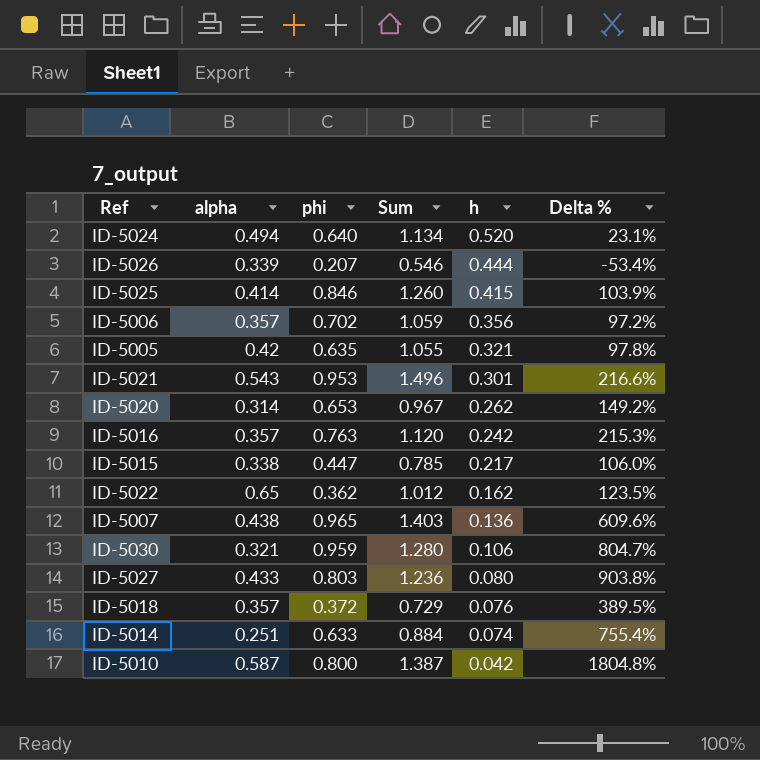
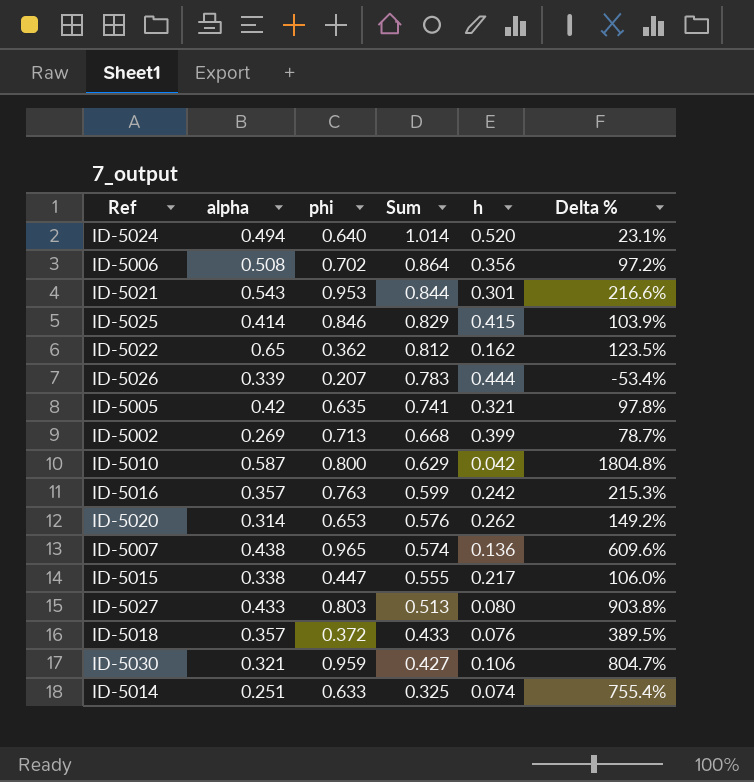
row order: h descending -> Sum descending
column Sum | formula: [alpha] + [phi] -> [alpha] + [h]
ID-5006 | alpha: 0.357 -> 0.508
row ID-5002: none -> 0.269 | 0.713 | 0.668 | 0.399 | 78.7%

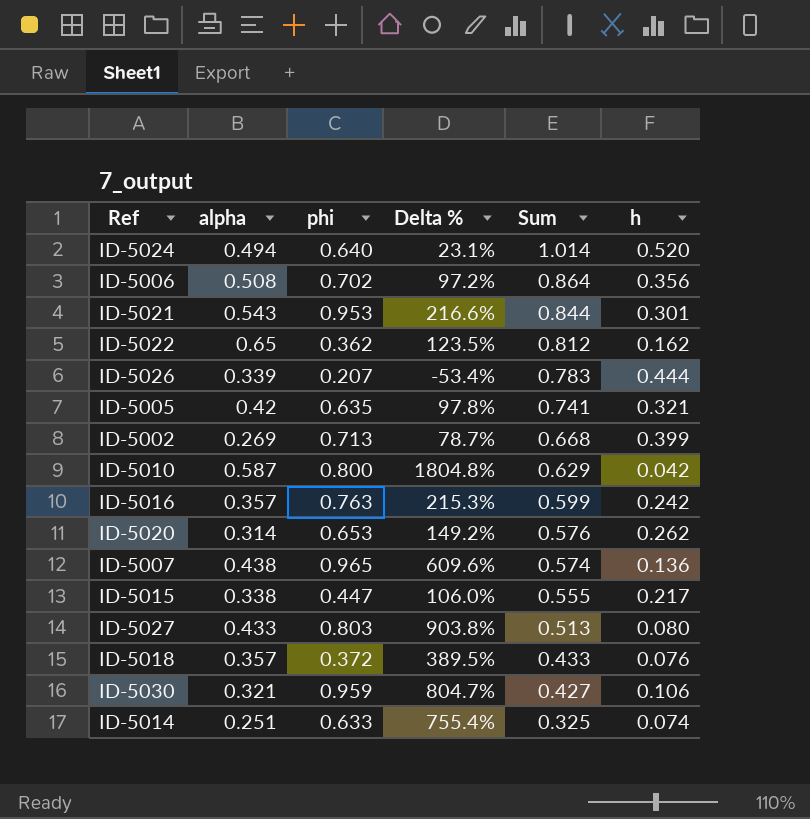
column Delta % | position: 6 -> 4
row ID-5025: 0.414 | 0.846 | 0.829 | 0.415 | 103.9% -> none

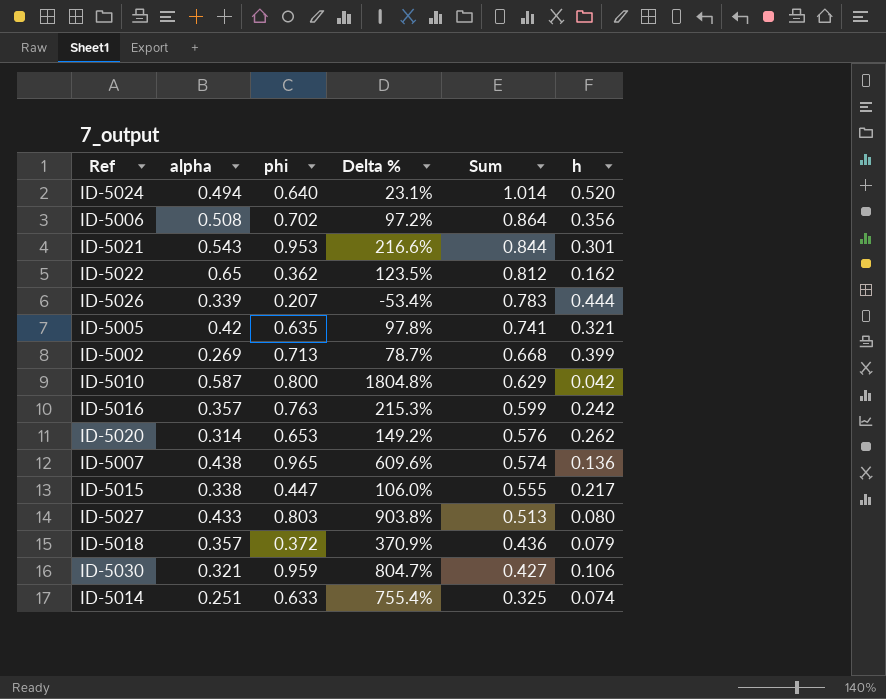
ID-5018 | Delta %: 389.5% -> 370.9%
ID-5018 | Sum: 0.433 -> 0.436
ID-5018 | h: 0.076 -> 0.079

